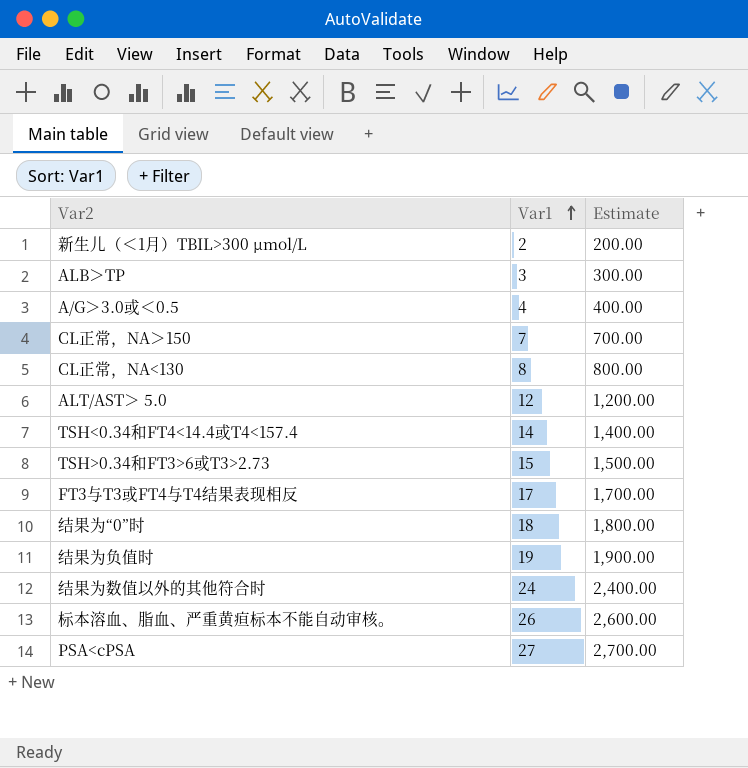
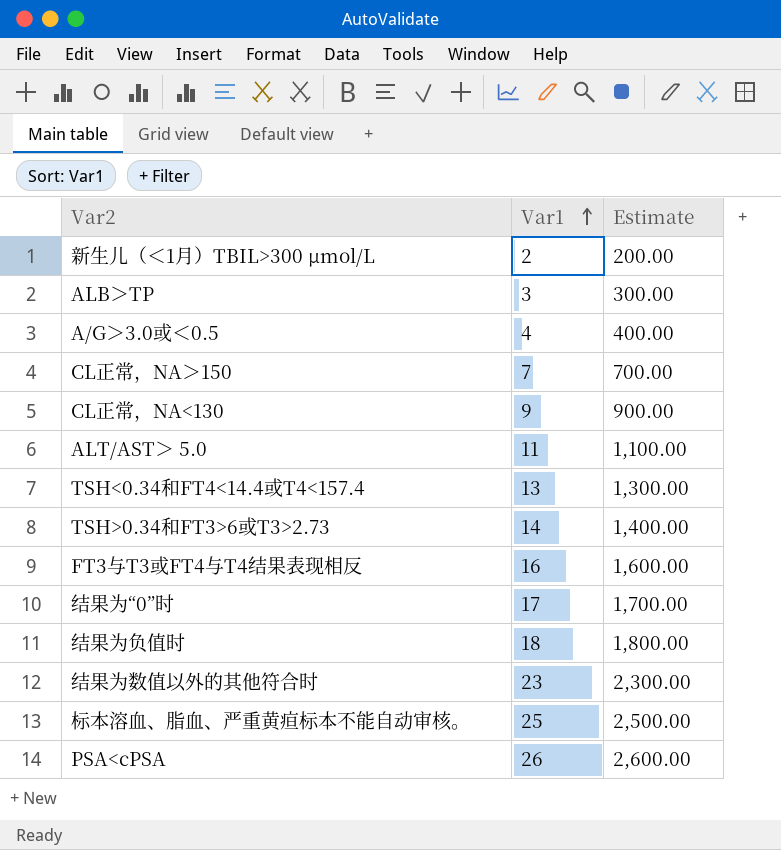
CL正常，NA<130 | Var1: 8 -> 9
CL正常，NA<130 | Estimate: 800.00 -> 900.00
ALT/AST＞ 5.0 | Var1: 12 -> 11
ALT/AST＞ 5.0 | Estimate: 1,200.00 -> 1,100.00
TSH<0.34和FT4<14.4或T4<157.4 | Var1: 14 -> 13
TSH<0.34和FT4<14.4或T4<157.4 | Estimate: 1,400.00 -> 1,300.00
TSH>0.34和FT3>6或T3>2.73 | Var1: 15 -> 14
TSH>0.34和FT3>6或T3>2.73 | Estimate: 1,500.00 -> 1,400.00
FT3与T3或FT4与T4结果表现相反 | Var1: 17 -> 16
FT3与T3或FT4与T4结果表现相反 | Estimate: 1,700.00 -> 1,600.00
结果为“0”时 | Var1: 18 -> 17
结果为“0”时 | Estimate: 1,800.00 -> 1,700.00
结果为负值时 | Var1: 19 -> 18
结果为负值时 | Estimate: 1,900.00 -> 1,800.00
结果为数值以外的其他符合时 | Var1: 24 -> 23
结果为数值以外的其他符合时 | Estimate: 2,400.00 -> 2,300.00
标本溶血、脂血、严重黄疸标本不能自动审核。 | Var1: 26 -> 25
标本溶血、脂血、严重黄疸标本不能自动审核。 | Estimate: 2,600.00 -> 2,500.00
PSA<cPSA | Var1: 27 -> 26
PSA<cPSA | Estimate: 2,700.00 -> 2,600.00

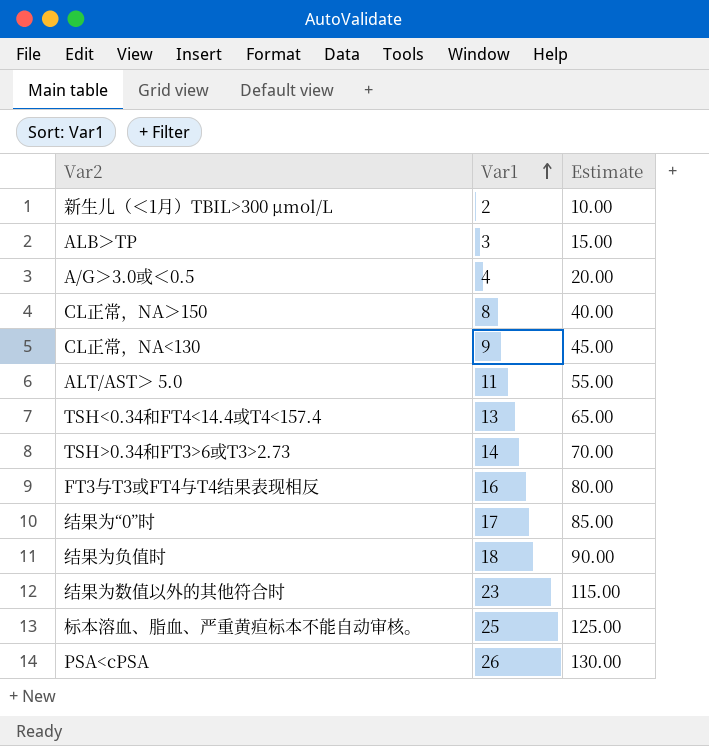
column Estimate | formula: [Var1] * 100 -> [Var1] * 5
CL正常，NA＞150 | Var1: 7 -> 8

